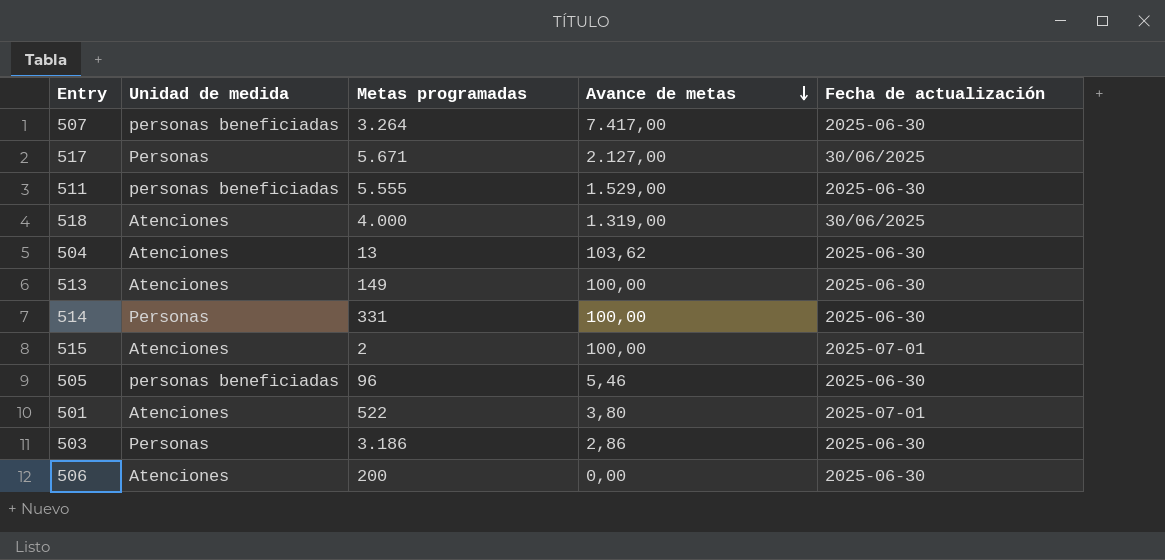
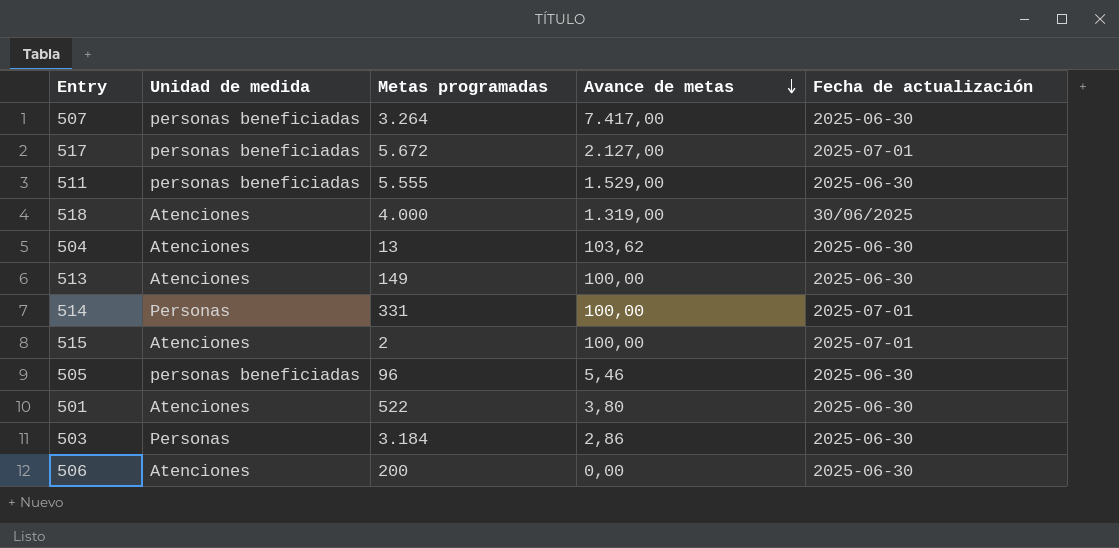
517 | Unidad de medida: Personas -> personas beneficiadas
517 | Metas programadas: 5.671 -> 5.672
517 | Fecha de actualización: 30/06/2025 -> 2025-07-01
514 | Fecha de actualización: 2025-06-30 -> 2025-07-01
501 | Fecha de actualización: 2025-07-01 -> 2025-06-30
503 | Metas programadas: 3.186 -> 3.184

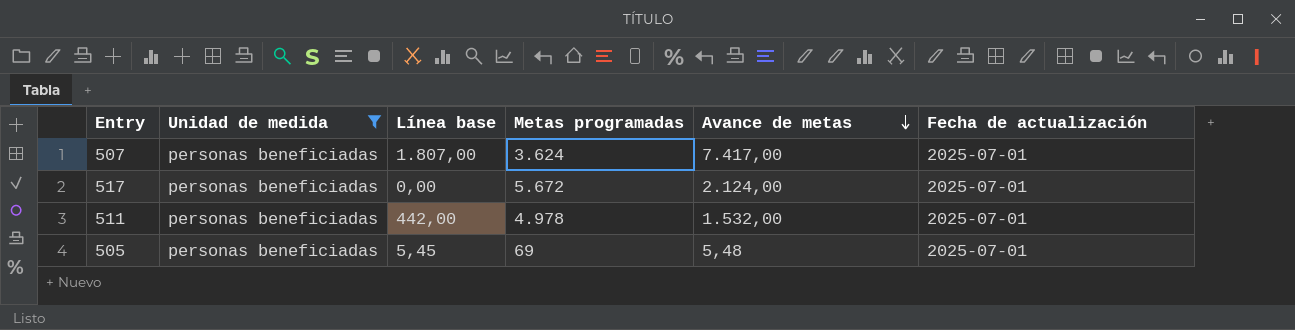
filter: none -> Unidad de medida = personas beneficiadas
column Línea base | position: none -> 3
507 | Metas programadas: 3.264 -> 3.624
507 | Fecha de actualización: 2025-06-30 -> 2025-07-01
517 | Avance de metas: 2.127,00 -> 2.124,00
511 | Metas programadas: 5.555 -> 4.978
511 | Avance de metas: 1.529,00 -> 1.532,00
511 | Fecha de actualización: 2025-06-30 -> 2025-07-01
505 | Metas programadas: 96 -> 69
505 | Avance de metas: 5,46 -> 5,48
505 | Fecha de actualización: 2025-06-30 -> 2025-07-01

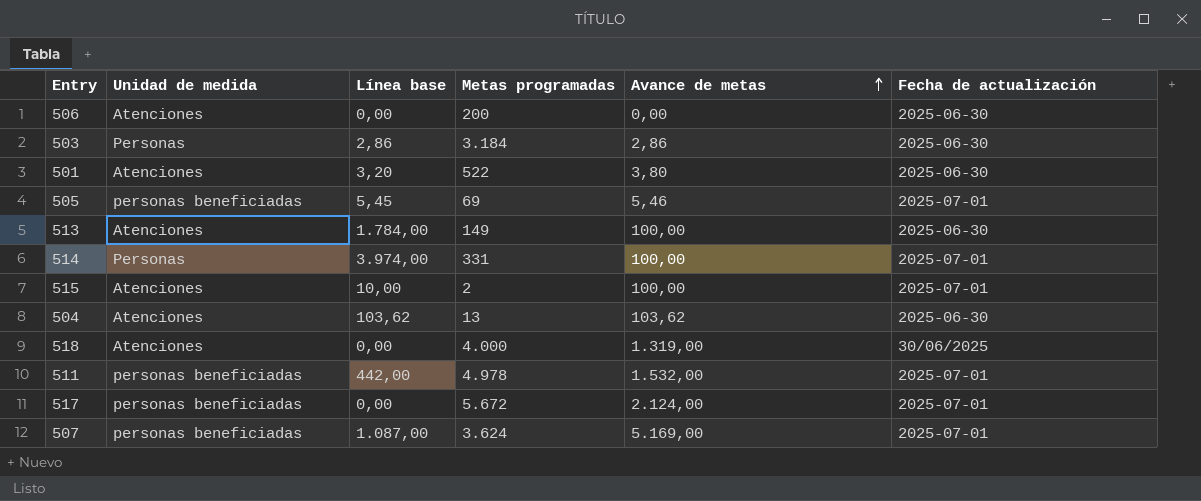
filter: Unidad de medida = personas beneficiadas -> none
row order: Avance de metas descending -> Avance de metas ascending
505 | Avance de metas: 5,48 -> 5,46
507 | Línea base: 1.807,00 -> 1.087,00
507 | Avance de metas: 7.417,00 -> 5.169,00

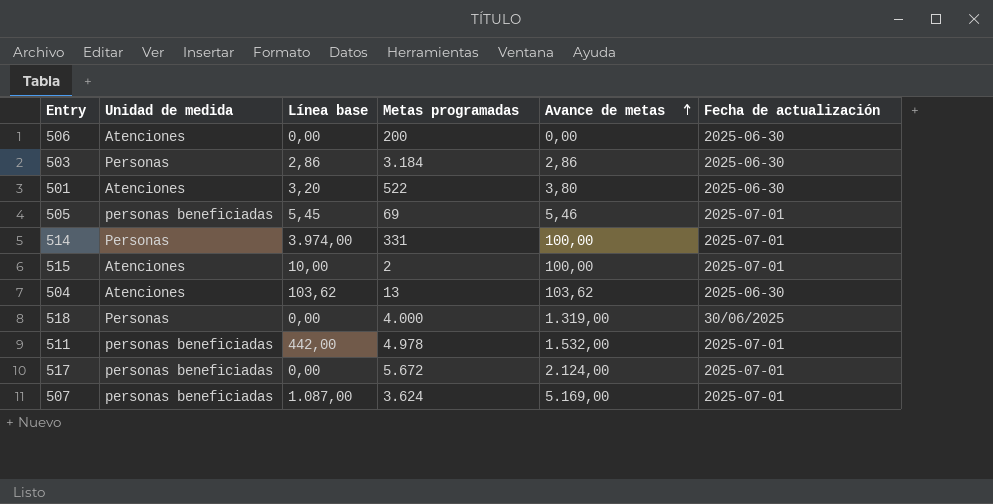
row 513: Atenciones | 1.784,00 | 149 | 100,00 | 2025-06-30 -> none
518 | Unidad de medida: Atenciones -> Personas

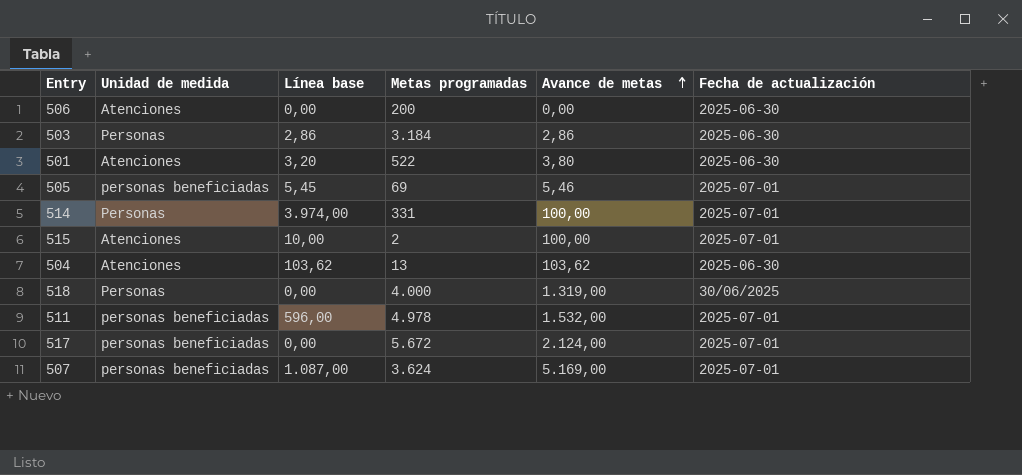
511 | Línea base: 442,00 -> 596,00

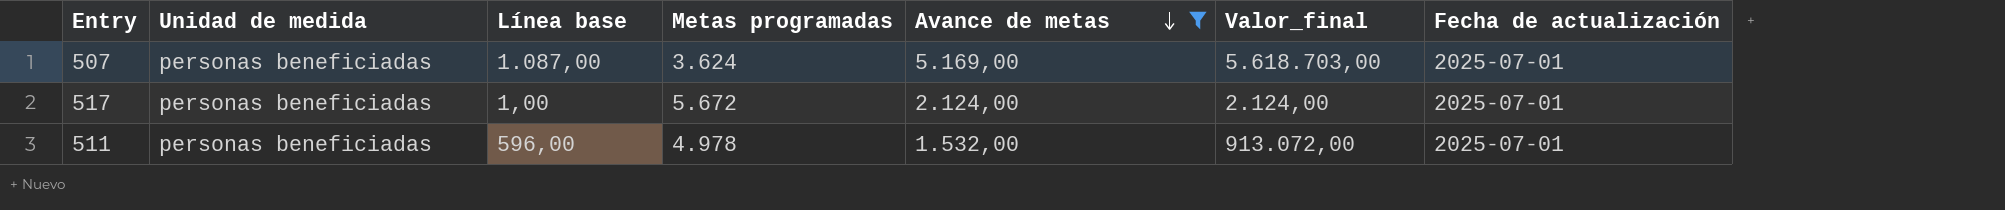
filter: none -> Avance de metas >= 1.532,00
row order: Avance de metas ascending -> Avance de metas descending
column Valor_final | formula: none -> [Línea base] * [Avance de metas]
517 | Línea base: 0,00 -> 1,00

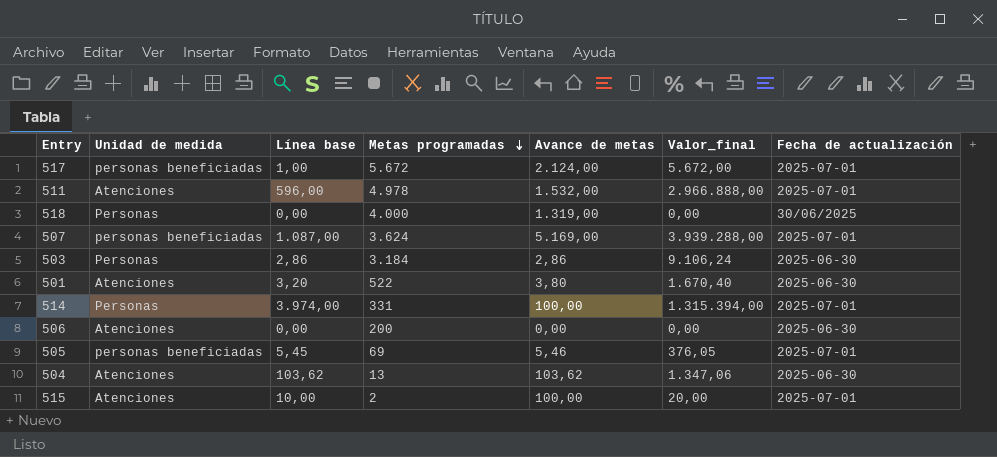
filter: Avance de metas >= 1.532,00 -> none
row order: Avance de metas descending -> Metas programadas descending
column Valor_final | formula: [Línea base] * [Avance de metas] -> [Línea base] * [Metas programadas]
511 | Unidad de medida: personas beneficiadas -> Atenciones

